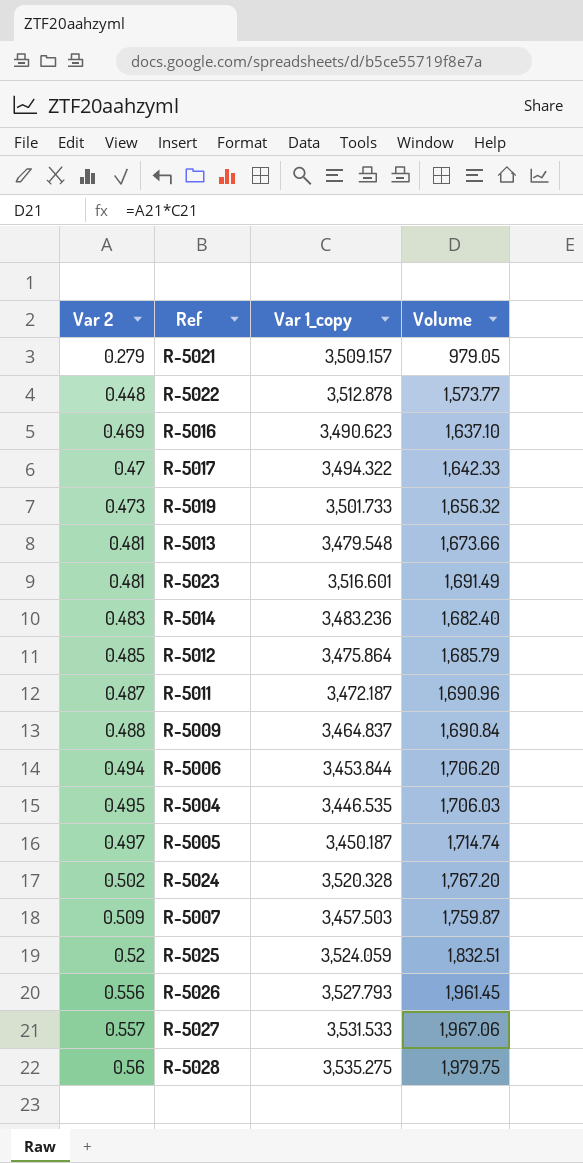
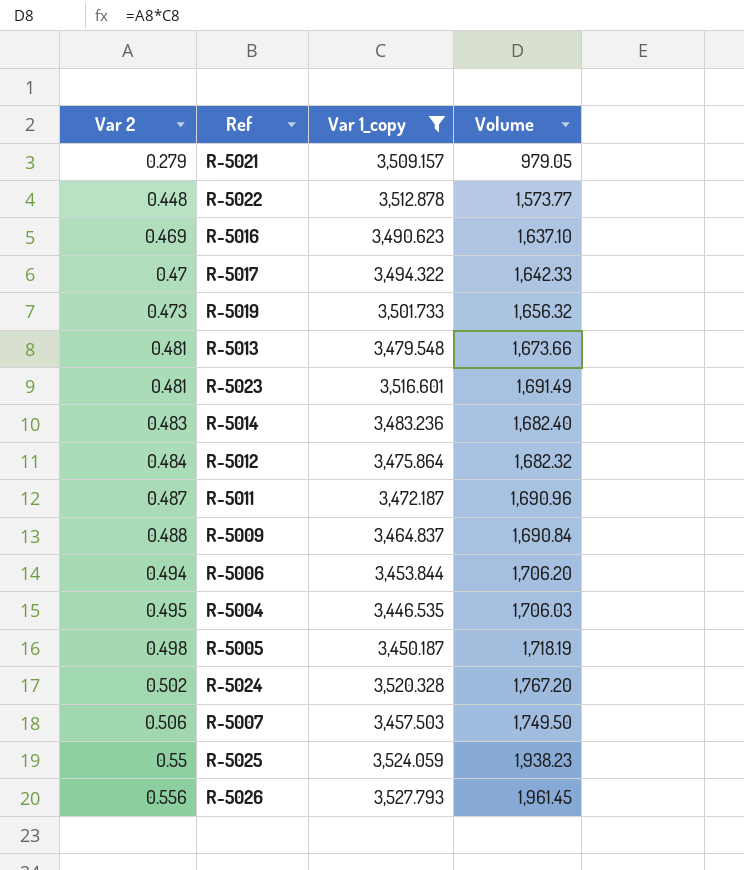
filter: none -> Var 1_copy <= 3,527.793
R-5012 | Var 2: 0.485 -> 0.484
R-5012 | Volume: 1,685.79 -> 1,682.32
R-5005 | Var 2: 0.497 -> 0.498
R-5005 | Volume: 1,714.74 -> 1,718.19
R-5007 | Var 2: 0.509 -> 0.506
R-5007 | Volume: 1,759.87 -> 1,749.50
R-5025 | Var 2: 0.52 -> 0.55
R-5025 | Volume: 1,832.51 -> 1,938.23

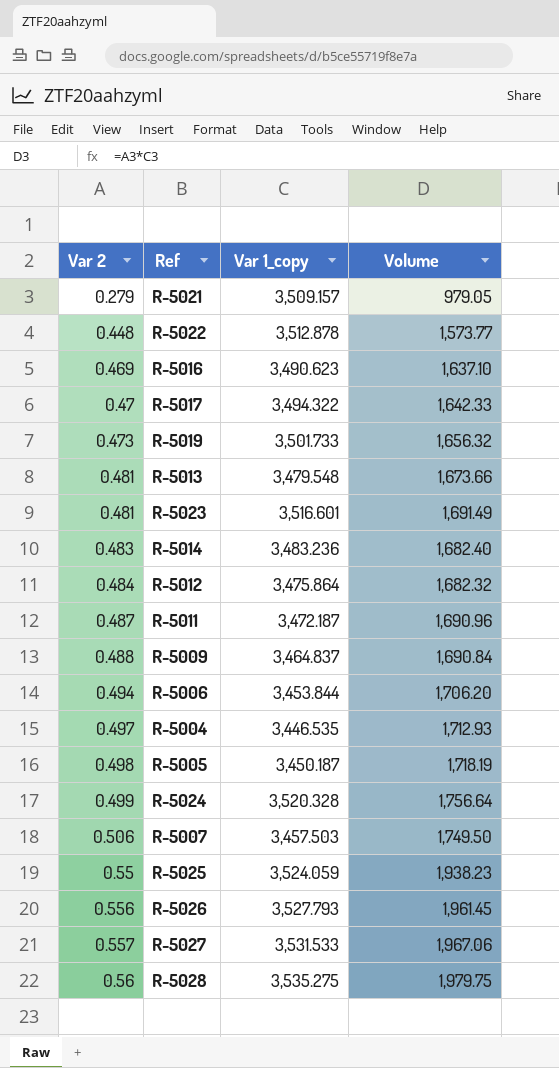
filter: Var 1_copy <= 3,527.793 -> none
R-5004 | Var 2: 0.495 -> 0.497
R-5004 | Volume: 1,706.03 -> 1,712.93
R-5024 | Var 2: 0.502 -> 0.499
R-5024 | Volume: 1,767.20 -> 1,756.64

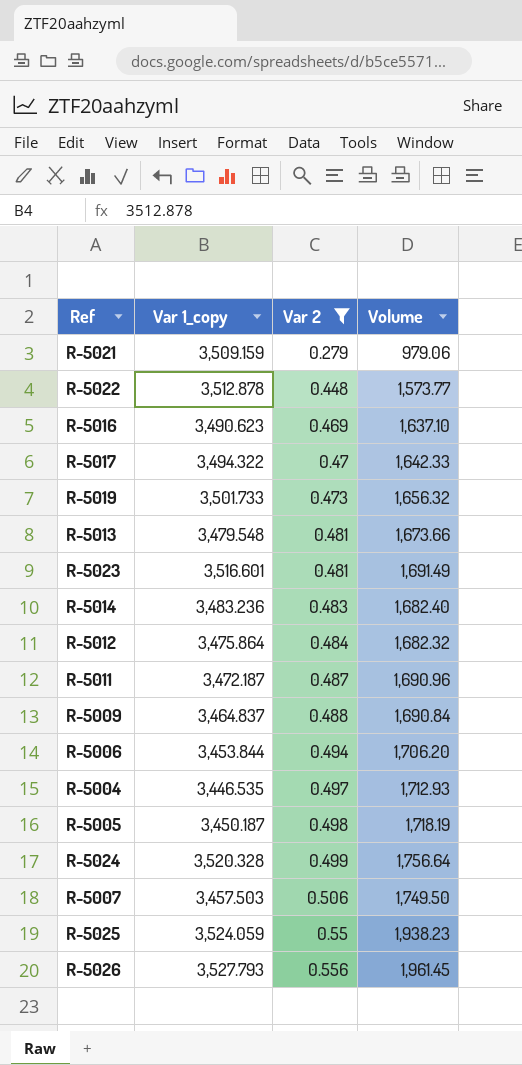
filter: none -> Var 2 <= 0.556
column Var 2 | position: 1 -> 3
R-5021 | Var 1_copy: 3,509.157 -> 3,509.159
R-5021 | Volume: 979.05 -> 979.06

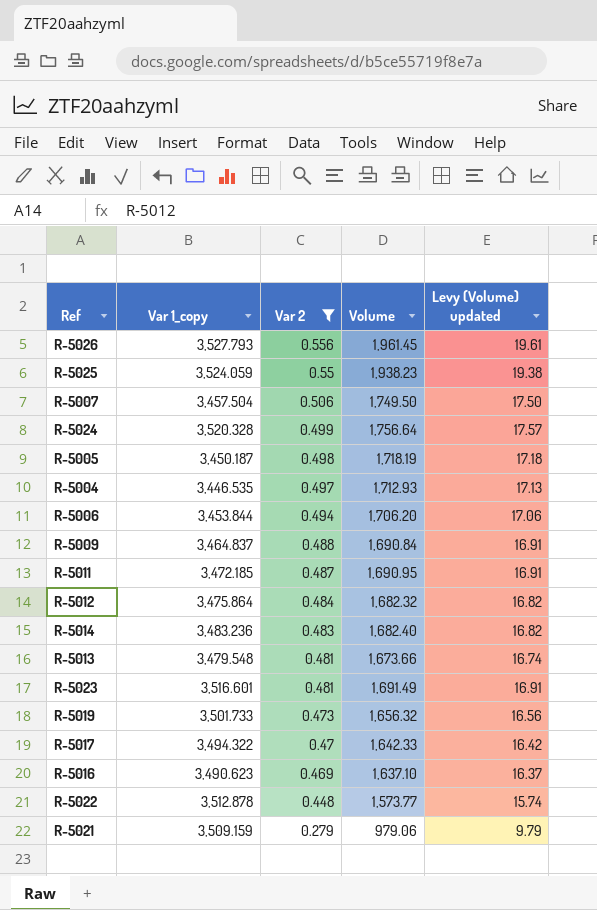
row order: Var 2 ascending -> Var 2 descending
column Levy (Volume) updated | formula: none -> [Volume] * 0.01
R-5007 | Var 1_copy: 3,457.503 -> 3,457.504
R-5011 | Var 1_copy: 3,472.187 -> 3,472.185
R-5011 | Volume: 1,690.96 -> 1,690.95

